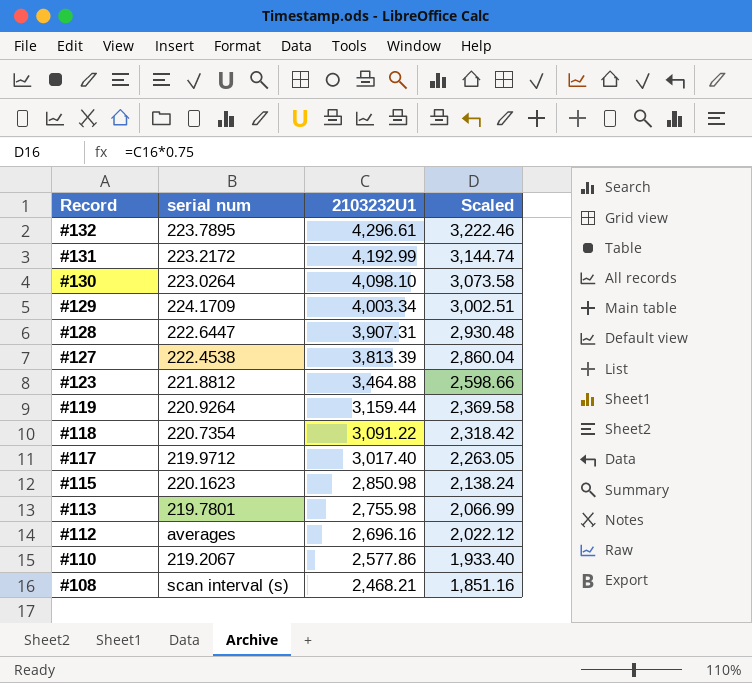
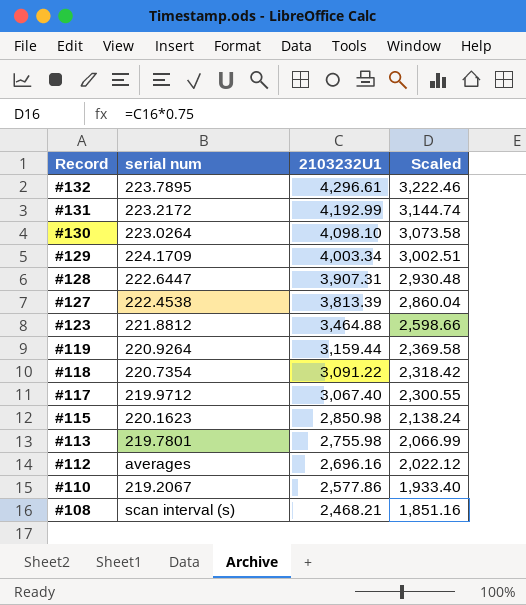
#117 | 2103232U1: 3,017.40 -> 3,067.40
#117 | Scaled: 2,263.05 -> 2,300.55

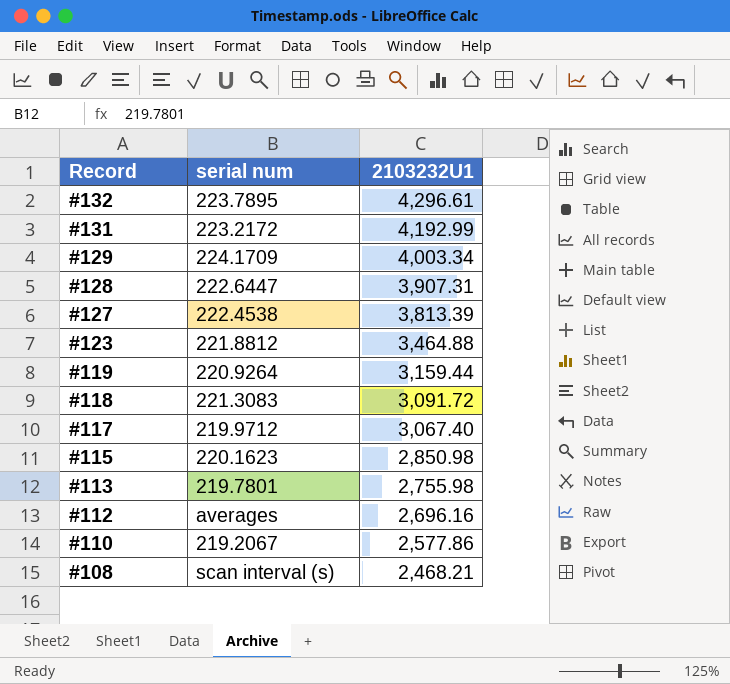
column Scaled | formula: [2103232U1] * 0.75 -> none
row #130: 223.0264 | 4,098.10 | 3,073.58 -> none
#118 | serial num: 220.7354 -> 221.3083
#118 | 2103232U1: 3,091.22 -> 3,091.72

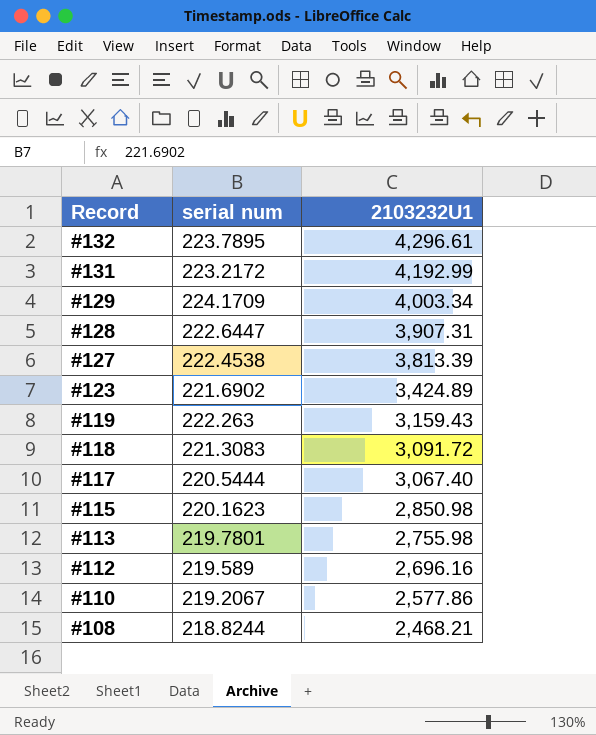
#123 | serial num: 221.8812 -> 221.6902
#123 | 2103232U1: 3,464.88 -> 3,424.89
#119 | serial num: 220.9264 -> 222.263
#119 | 2103232U1: 3,159.44 -> 3,159.43
#117 | serial num: 219.9712 -> 220.5444
#112 | serial num: averages -> 219.589
#108 | serial num: scan interval (s) -> 218.8244

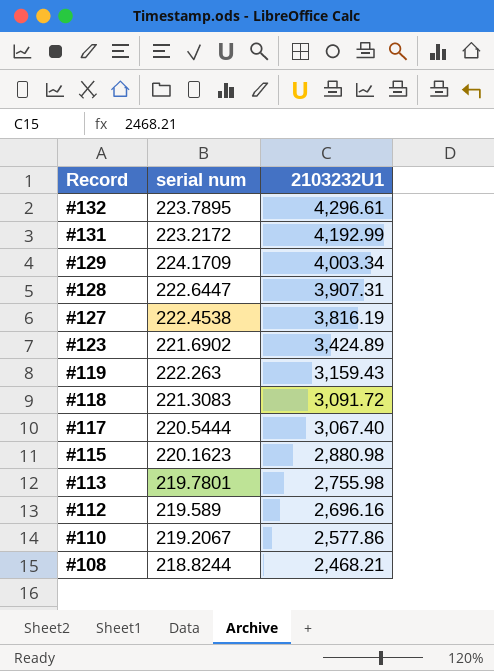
#127 | 2103232U1: 3,813.39 -> 3,816.19
#115 | 2103232U1: 2,850.98 -> 2,880.98

